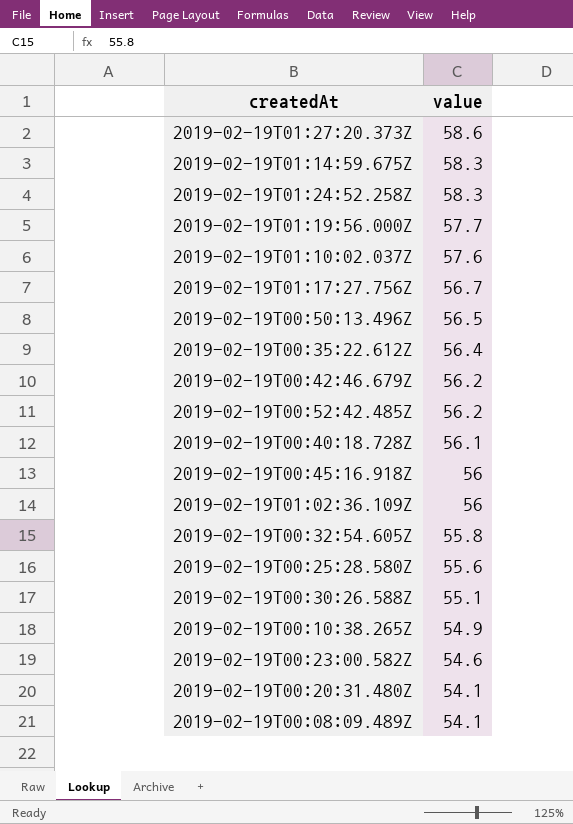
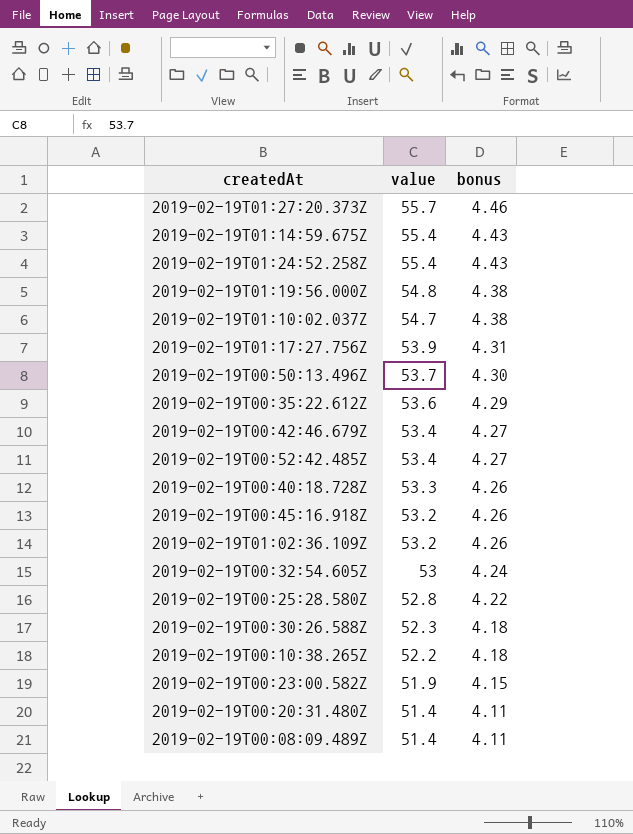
column bonus | formula: none -> [value] * 0.08
2019-02-19T01:27:20.373Z | value: 58.6 -> 55.7
2019-02-19T01:14:59.675Z | value: 58.3 -> 55.4
2019-02-19T01:24:52.258Z | value: 58.3 -> 55.4
2019-02-19T01:19:56.000Z | value: 57.7 -> 54.8
2019-02-19T01:10:02.037Z | value: 57.6 -> 54.7
2019-02-19T01:17:27.756Z | value: 56.7 -> 53.9
2019-02-19T00:50:13.496Z | value: 56.5 -> 53.7
2019-02-19T00:35:22.612Z | value: 56.4 -> 53.6
2019-02-19T00:42:46.679Z | value: 56.2 -> 53.4
2019-02-19T00:52:42.485Z | value: 56.2 -> 53.4
2019-02-19T00:40:18.728Z | value: 56.1 -> 53.3
2019-02-19T00:45:16.918Z | value: 56 -> 53.2
2019-02-19T01:02:36.109Z | value: 56 -> 53.2
2019-02-19T00:32:54.605Z | value: 55.8 -> 53
2019-02-19T00:25:28.580Z | value: 55.6 -> 52.8
2019-02-19T00:30:26.588Z | value: 55.1 -> 52.3
2019-02-19T00:10:38.265Z | value: 54.9 -> 52.2
2019-02-19T00:23:00.582Z | value: 54.6 -> 51.9
2019-02-19T00:20:31.480Z | value: 54.1 -> 51.4
2019-02-19T00:08:09.489Z | value: 54.1 -> 51.4

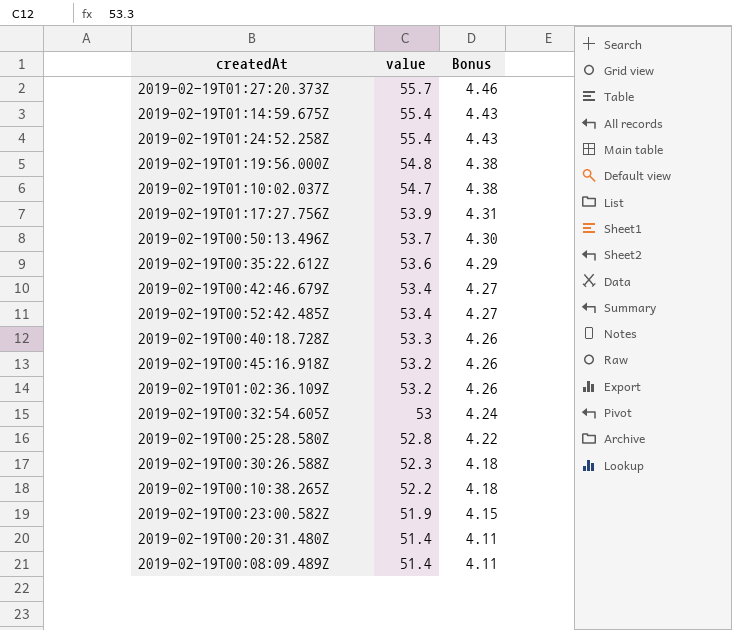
column name: bonus -> Bonus

